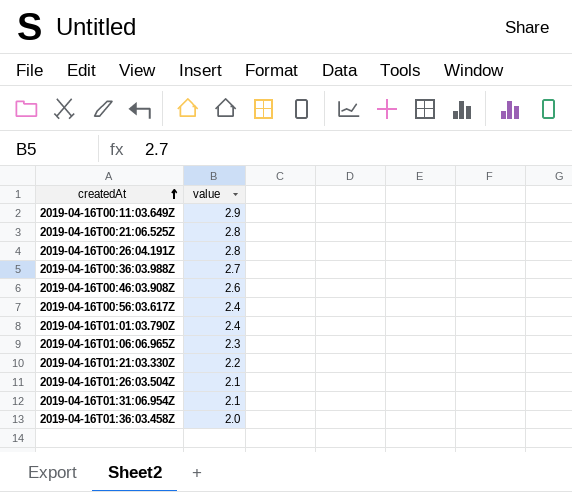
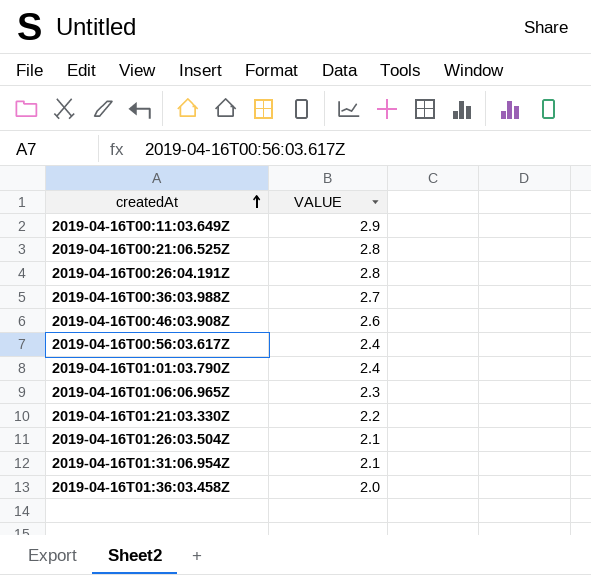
column name: value -> VALUE

